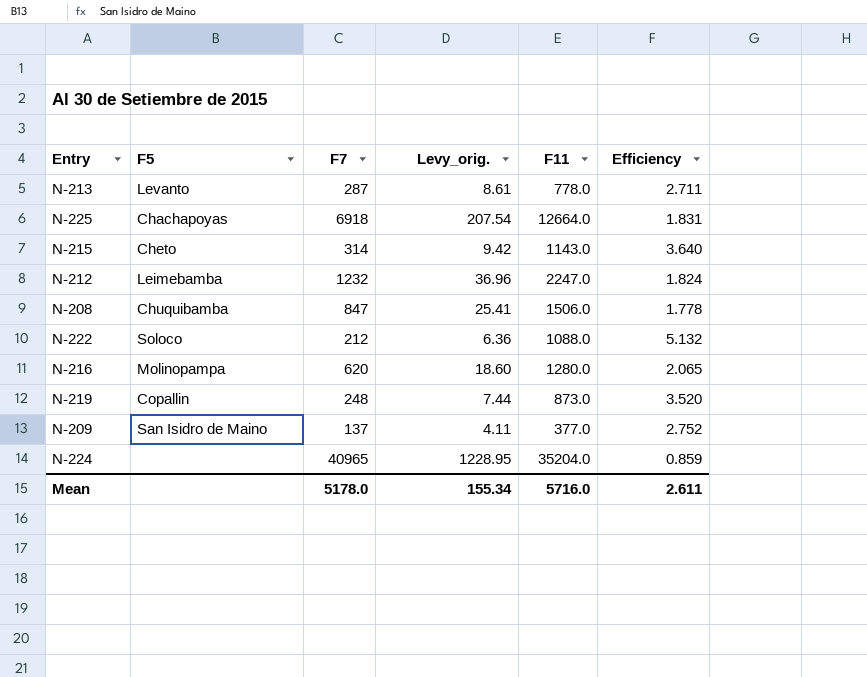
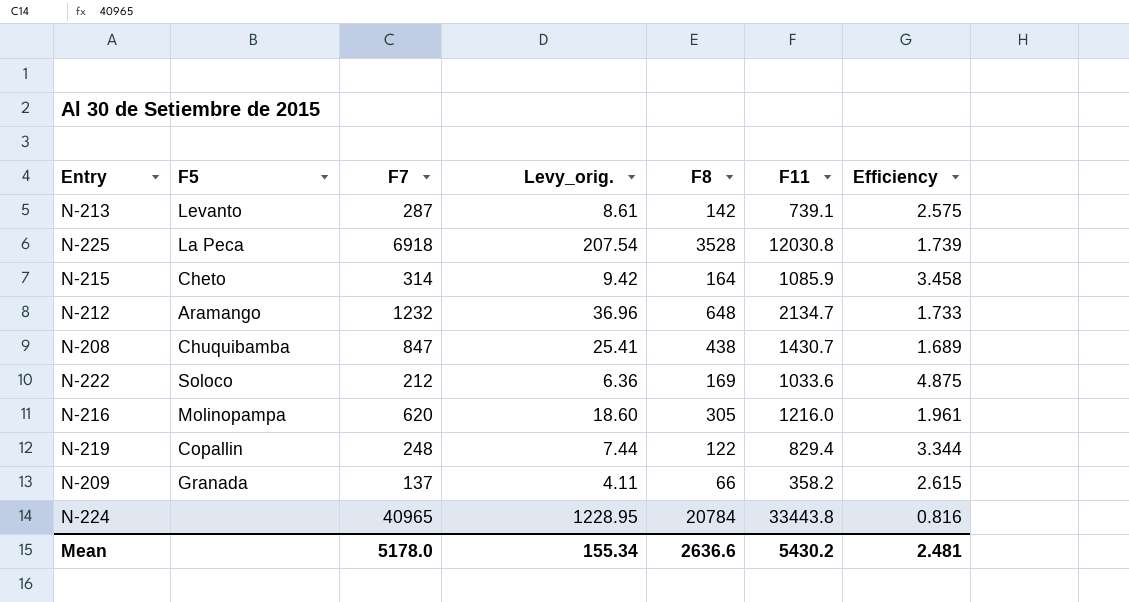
column F8 | position: none -> 5
N-213 | F11: 778.0 -> 739.1
N-213 | Efficiency: 2.711 -> 2.575
N-225 | F5: Chachapoyas -> La Peca
N-225 | F11: 12664.0 -> 12030.8
N-225 | Efficiency: 1.831 -> 1.739
N-215 | F11: 1143.0 -> 1085.9
N-215 | Efficiency: 3.640 -> 3.458
N-212 | F5: Leimebamba -> Aramango
N-212 | F11: 2247.0 -> 2134.7
N-212 | Efficiency: 1.824 -> 1.733
N-208 | F11: 1506.0 -> 1430.7
N-208 | Efficiency: 1.778 -> 1.689
N-222 | F11: 1088.0 -> 1033.6
N-222 | Efficiency: 5.132 -> 4.875
N-216 | F11: 1280.0 -> 1216.0
N-216 | Efficiency: 2.065 -> 1.961
N-219 | F11: 873.0 -> 829.4
N-219 | Efficiency: 3.520 -> 3.344
N-209 | F5: San Isidro de Maino -> Granada
N-209 | F11: 377.0 -> 358.2
N-209 | Efficiency: 2.752 -> 2.615
N-224 | F11: 35204.0 -> 33443.8
N-224 | Efficiency: 0.859 -> 0.816
Mean | F11: 5716.0 -> 5430.2
Mean | Efficiency: 2.611 -> 2.481

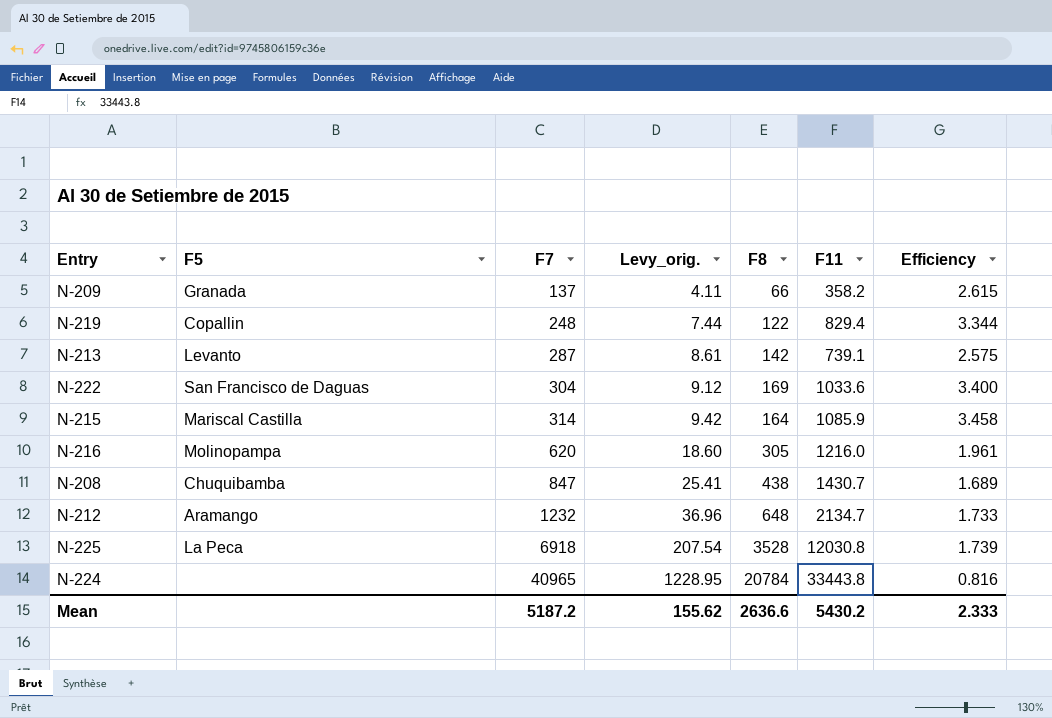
row order: none -> F7 ascending
N-222 | F5: Soloco -> San Francisco de Daguas
N-222 | F7: 212 -> 304
N-222 | Levy_orig.: 6.36 -> 9.12
N-222 | Efficiency: 4.875 -> 3.400
N-215 | F5: Cheto -> Mariscal Castilla
Mean | F7: 5178.0 -> 5187.2
Mean | Levy_orig.: 155.34 -> 155.62
Mean | Efficiency: 2.481 -> 2.333

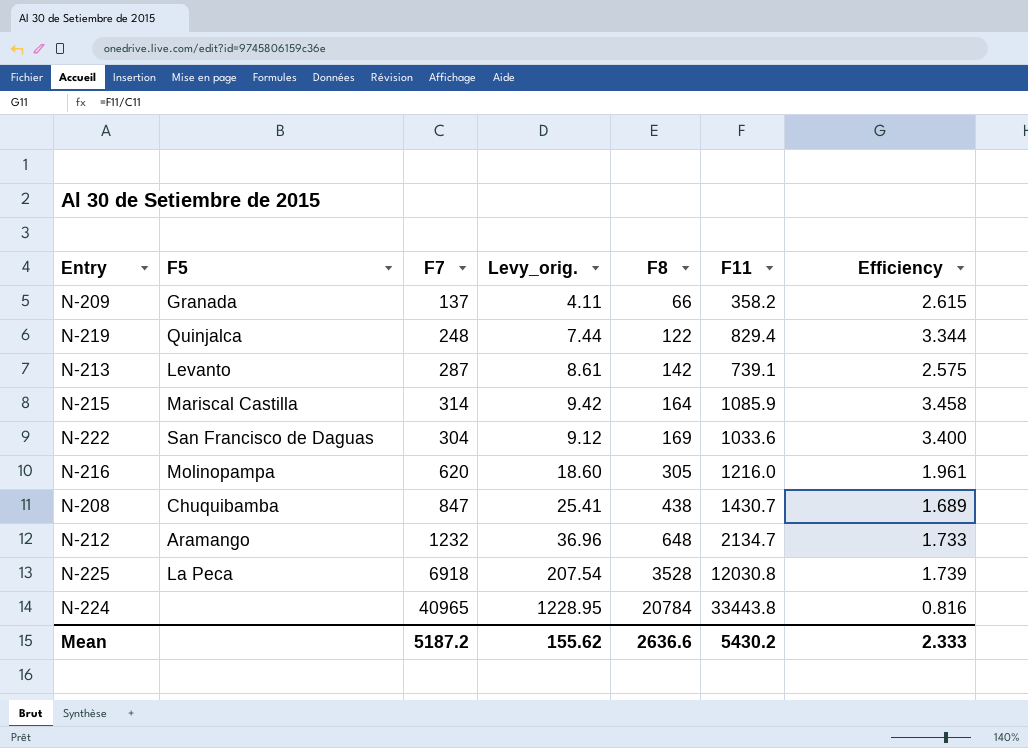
row order: F7 ascending -> F8 ascending
N-219 | F5: Copallin -> Quinjalca

